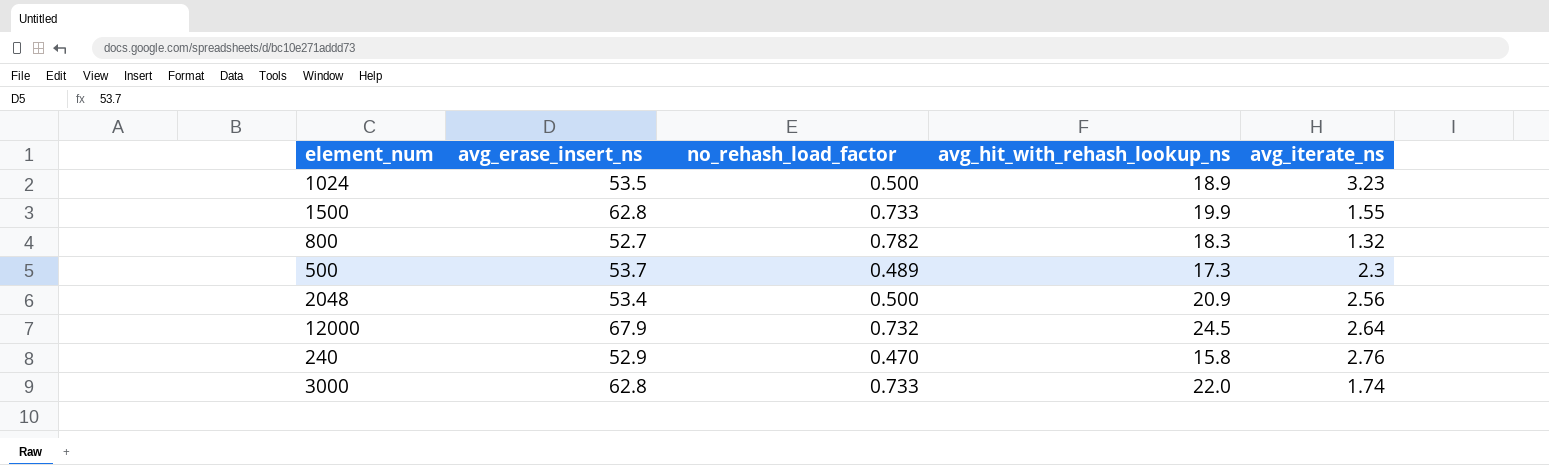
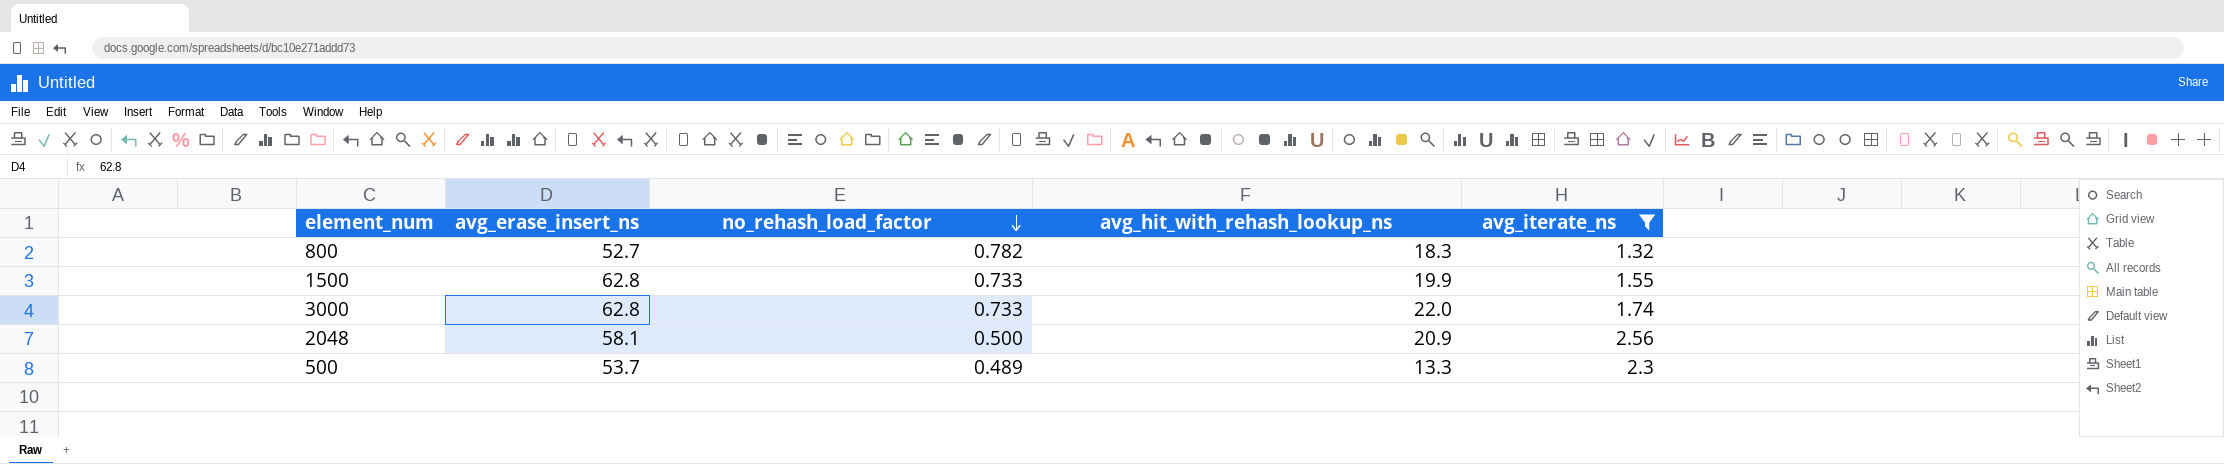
filter: none -> avg_iterate_ns <= 2.56
row order: none -> no_rehash_load_factor descending
2048 | avg_erase_insert_ns: 53.4 -> 58.1
500 | avg_hit_with_rehash_lookup_ns: 17.3 -> 13.3

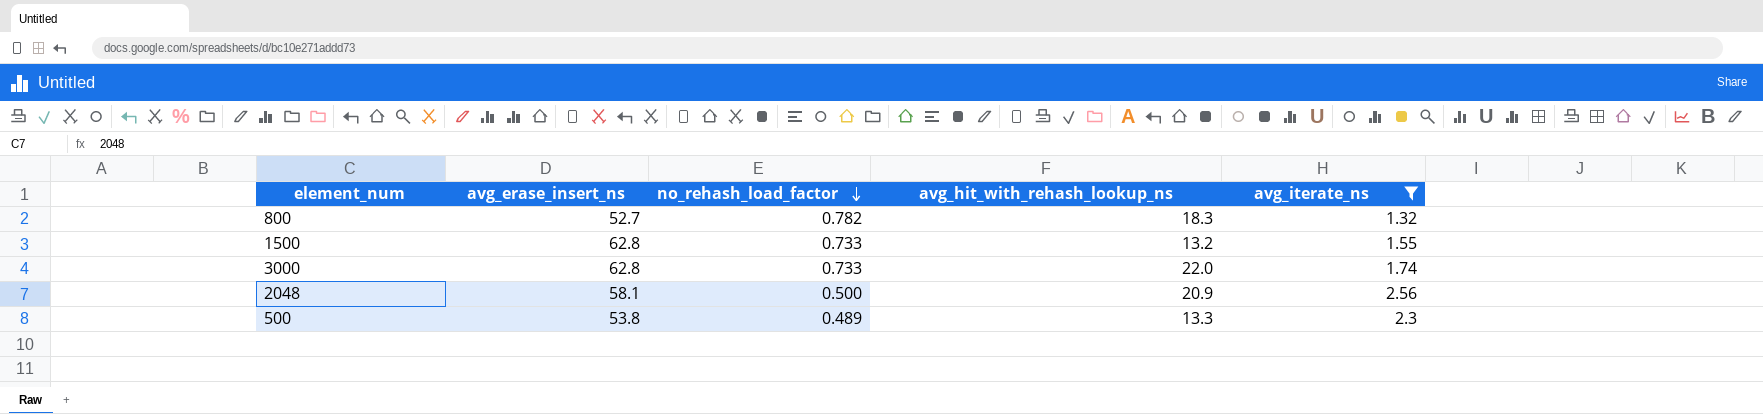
1500 | avg_hit_with_rehash_lookup_ns: 19.9 -> 13.2
500 | avg_erase_insert_ns: 53.7 -> 53.8

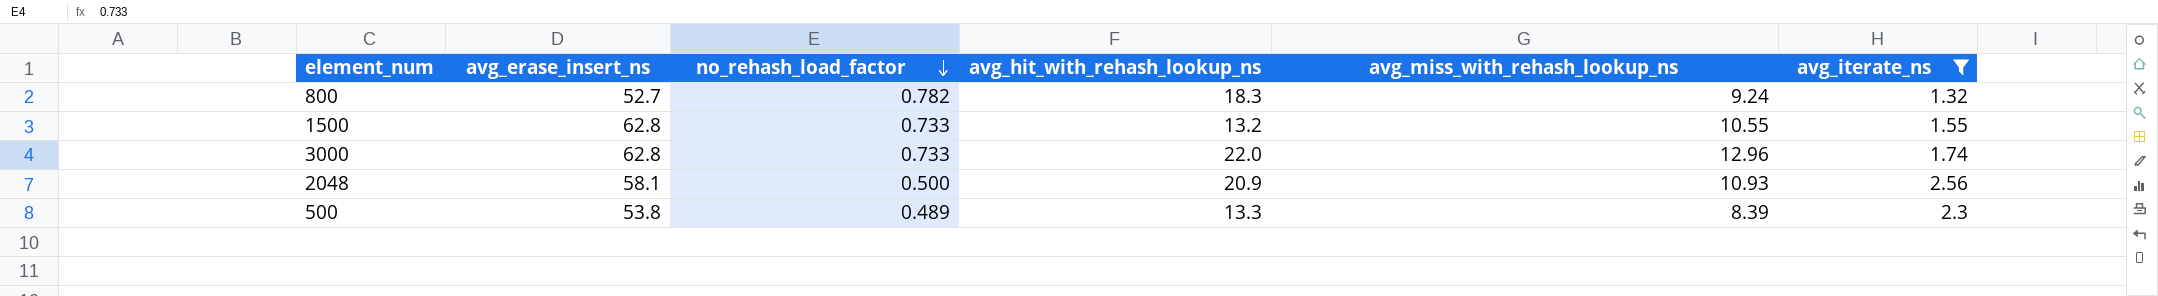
column avg_miss_with_rehash_lookup_ns | position: none -> 5

